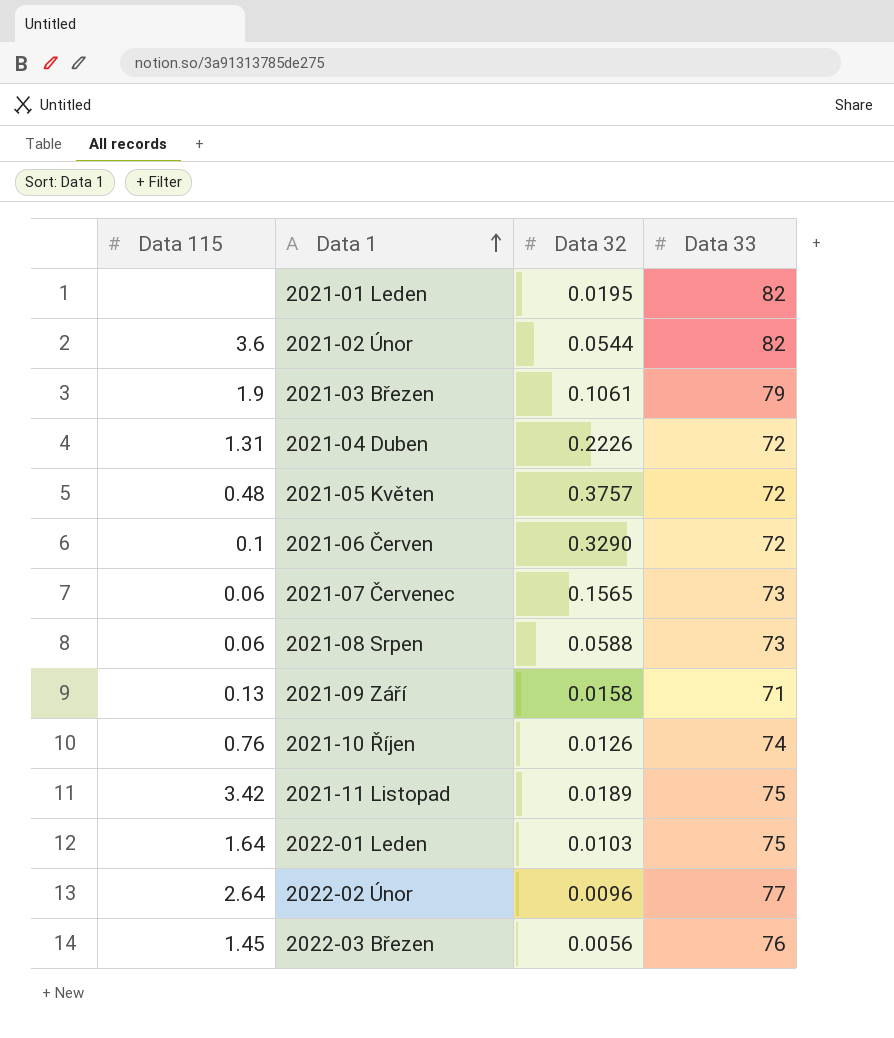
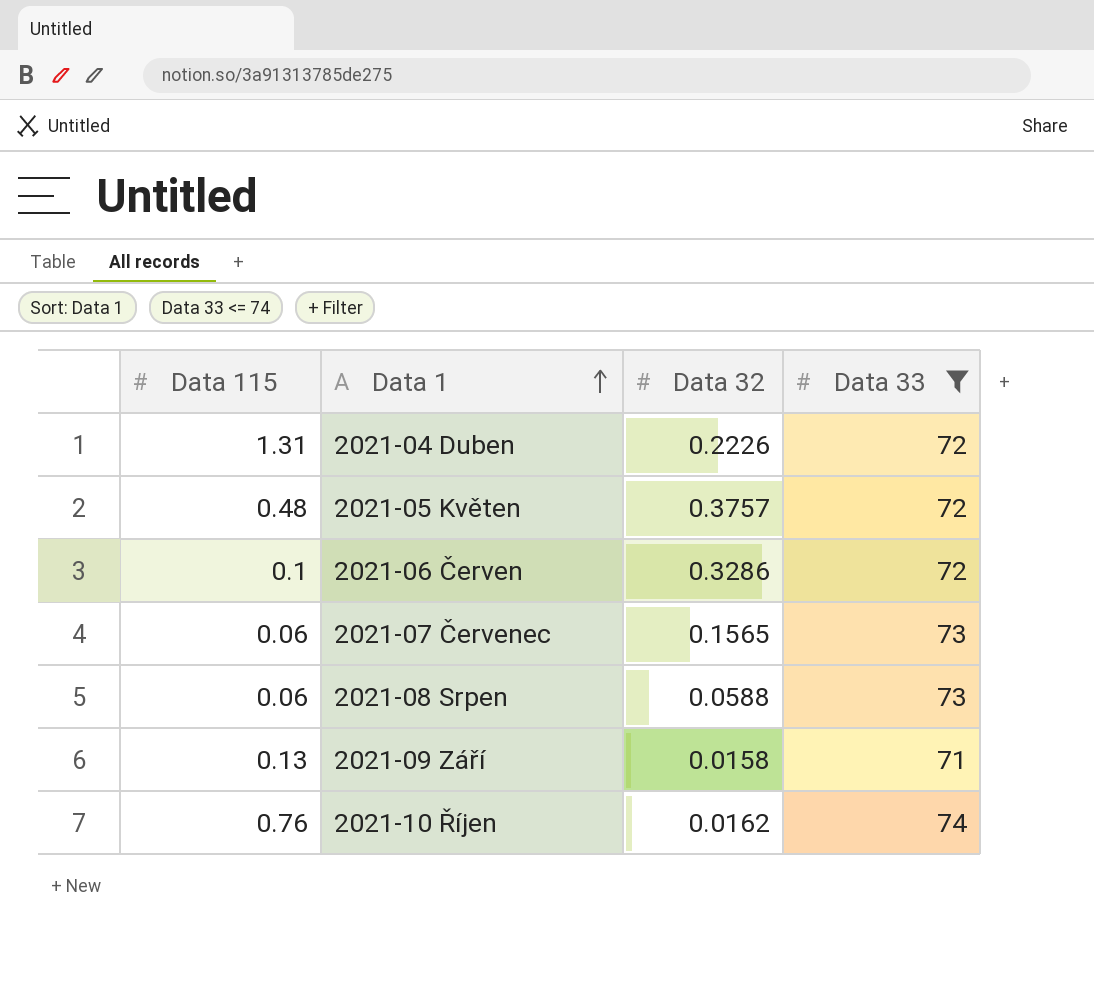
filter: none -> Data 33 <= 74
2021-06 Červen | Data 32: 0.3290 -> 0.3286
2021-10 Říjen | Data 32: 0.0126 -> 0.0162

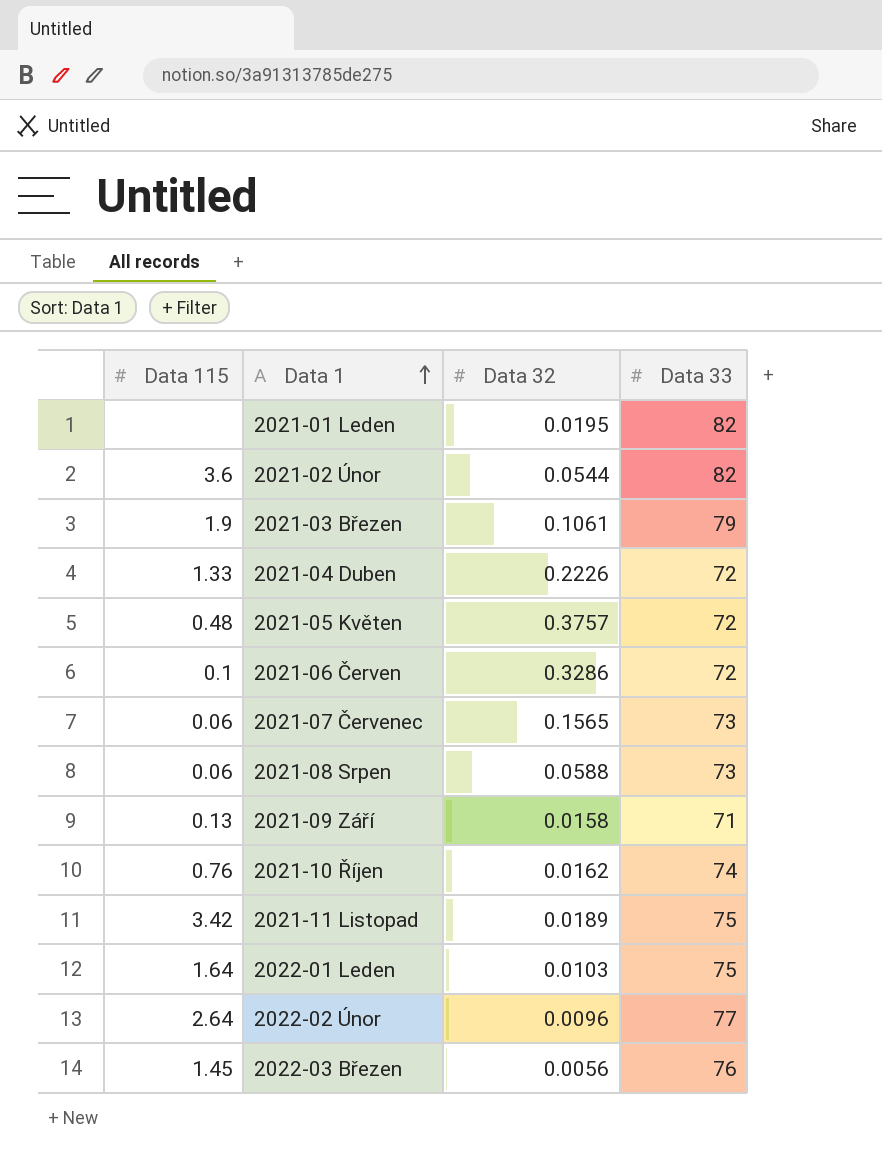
filter: Data 33 <= 74 -> none
2021-04 Duben | Data 115: 1.31 -> 1.33

